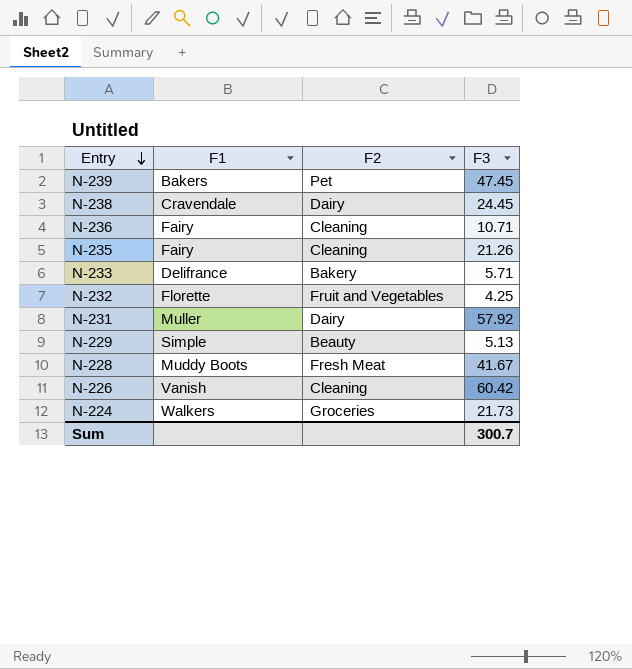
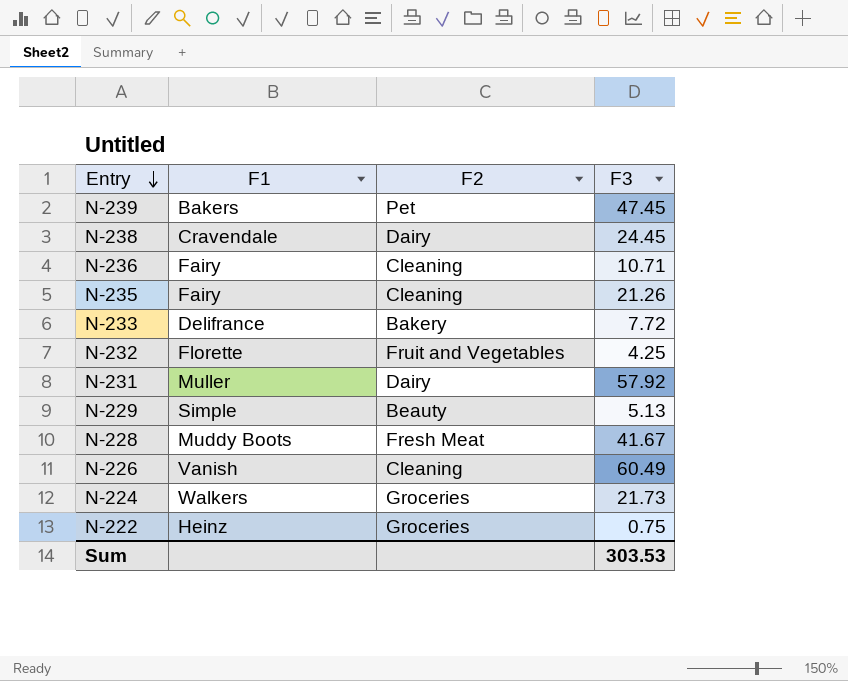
N-233 | F3: 5.71 -> 7.72
N-226 | F3: 60.42 -> 60.49
row N-222: none -> Heinz | Groceries | 0.75
Sum | F3: 300.7 -> 303.53

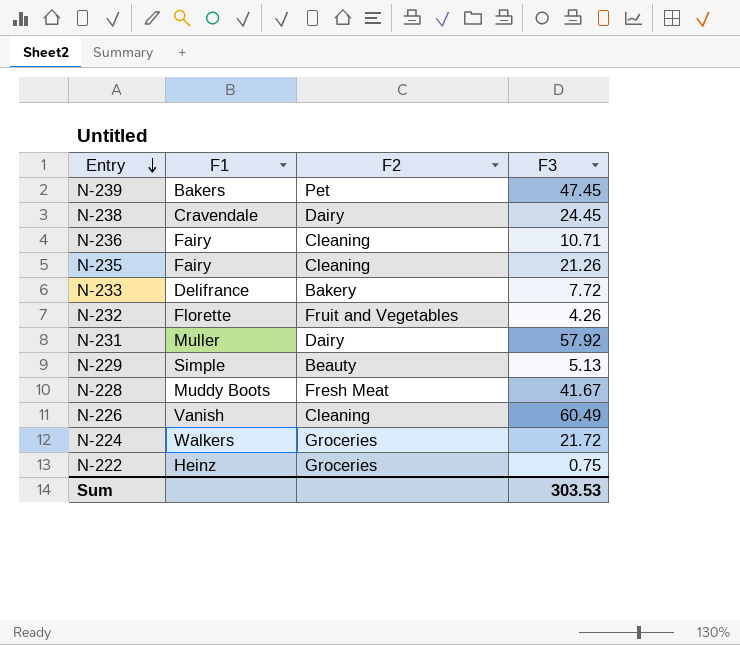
N-232 | F3: 4.25 -> 4.26
N-224 | F3: 21.73 -> 21.72

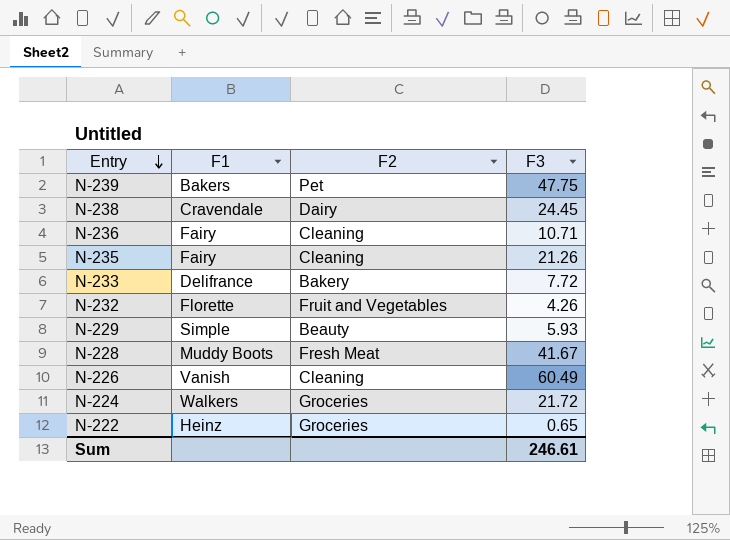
row N-231: Muller | Dairy | 57.92 -> none
N-239 | F3: 47.45 -> 47.75
N-229 | F3: 5.13 -> 5.93
N-222 | F3: 0.75 -> 0.65
Sum | F3: 303.53 -> 246.61

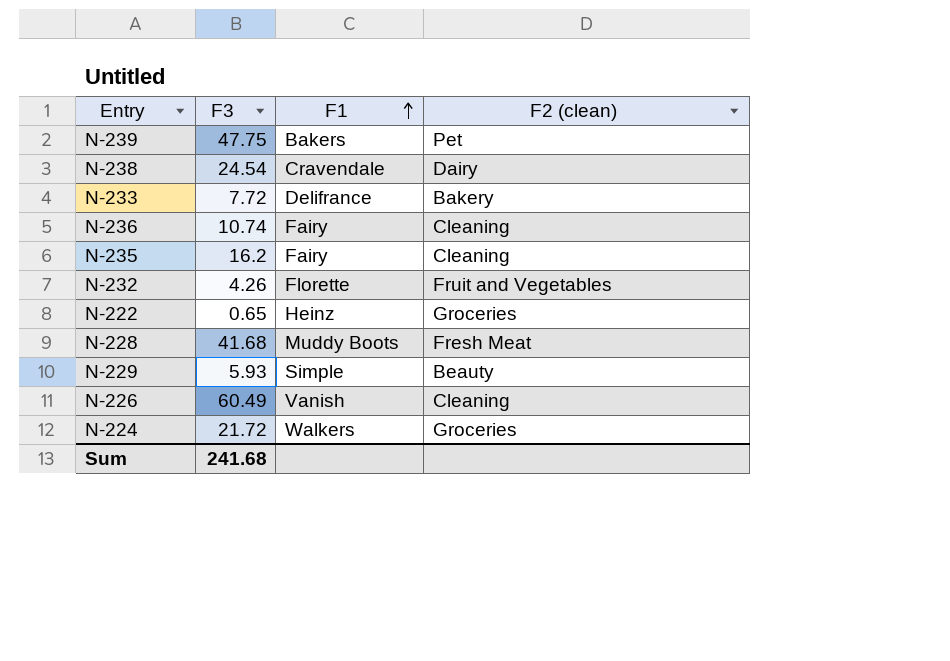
row order: Entry descending -> F1 ascending
column F3 | position: 4 -> 2
column name: F2 -> F2 (clean)
N-238 | F3: 24.45 -> 24.54
N-236 | F3: 10.71 -> 10.74
N-235 | F3: 21.26 -> 16.2
N-228 | F3: 41.67 -> 41.68
Sum | F3: 246.61 -> 241.68

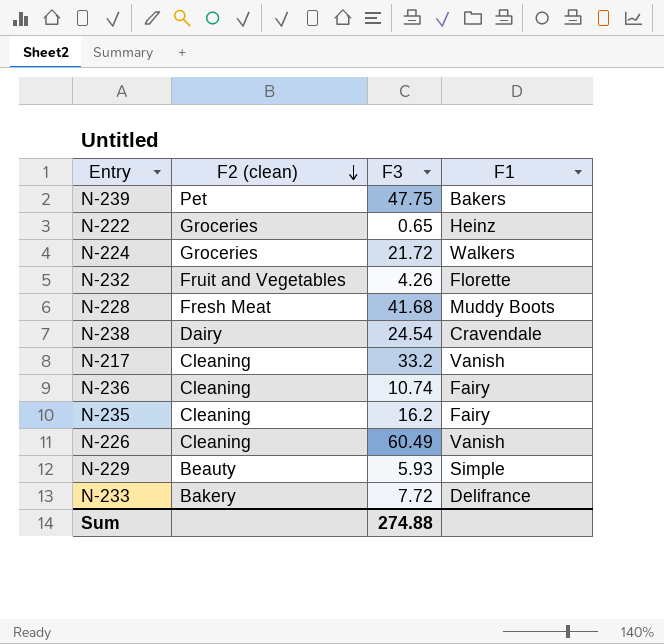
row order: F1 ascending -> F2 (clean) descending
column F2 (clean) | position: 4 -> 2
row N-217: none -> Cleaning | 33.2 | Vanish
Sum | F3: 241.68 -> 274.88

